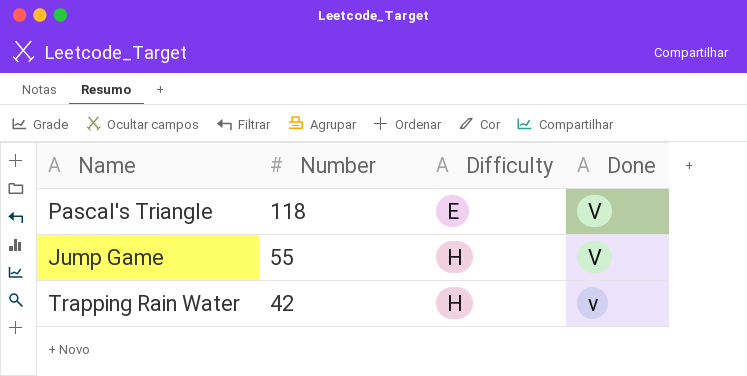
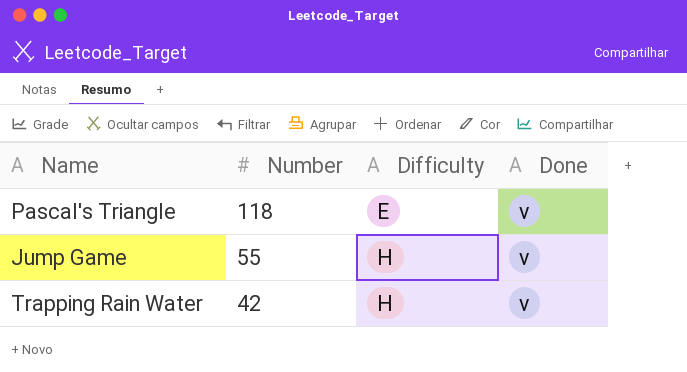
Pascal's Triangle | Done: V -> v
Jump Game | Done: V -> v

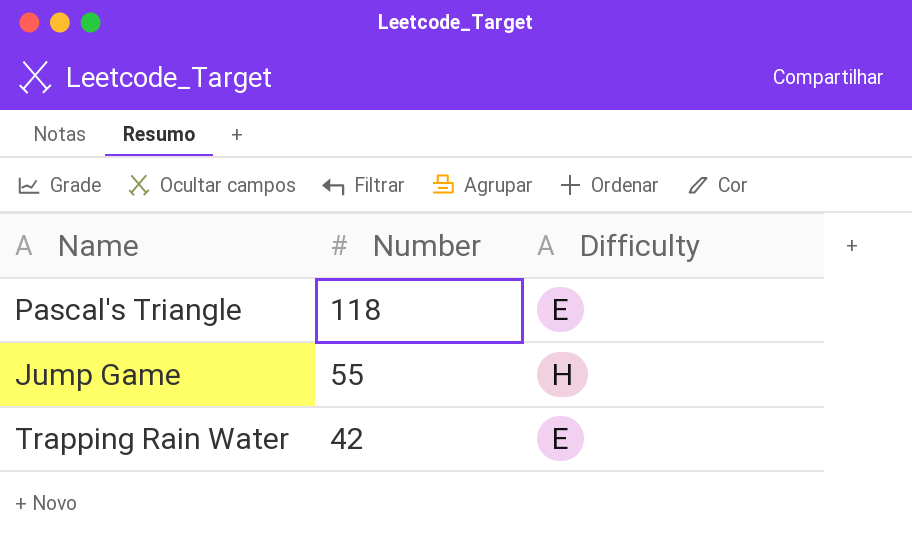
column Done | position: 4 -> none
Trapping Rain Water | Difficulty: H -> E

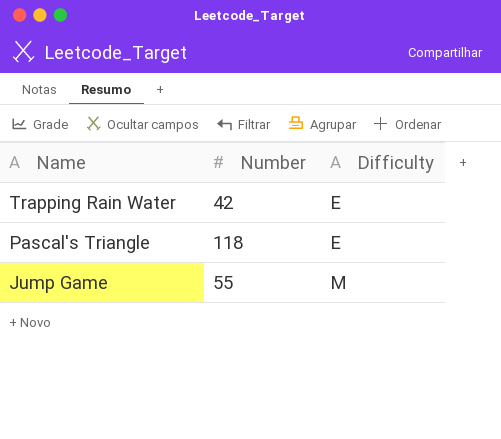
row order: Number descending -> Name descending
Jump Game | Difficulty: H -> M

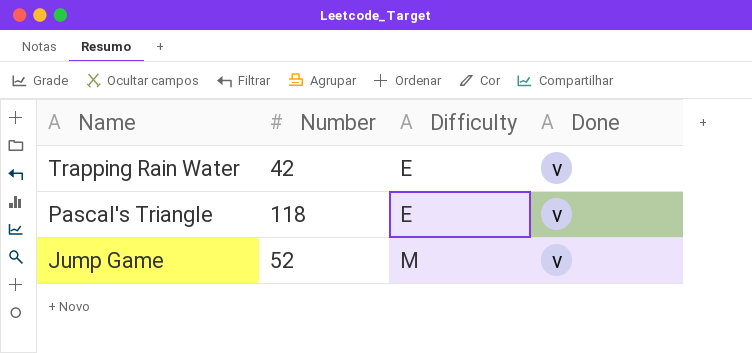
column Done | position: none -> 4
Jump Game | Number: 55 -> 52

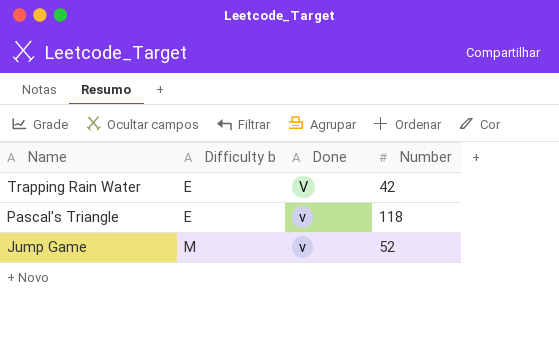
column name: Difficulty -> Difficulty b
column Number | position: 2 -> 4
Trapping Rain Water | Done: v -> V

